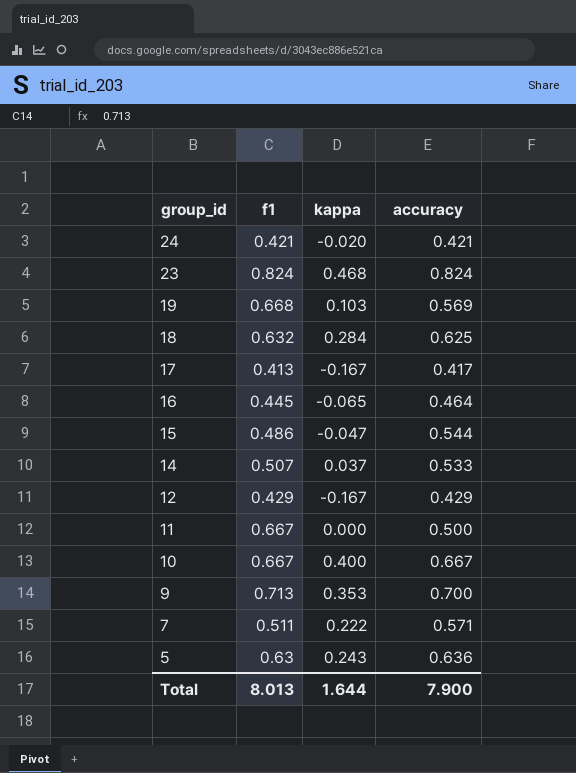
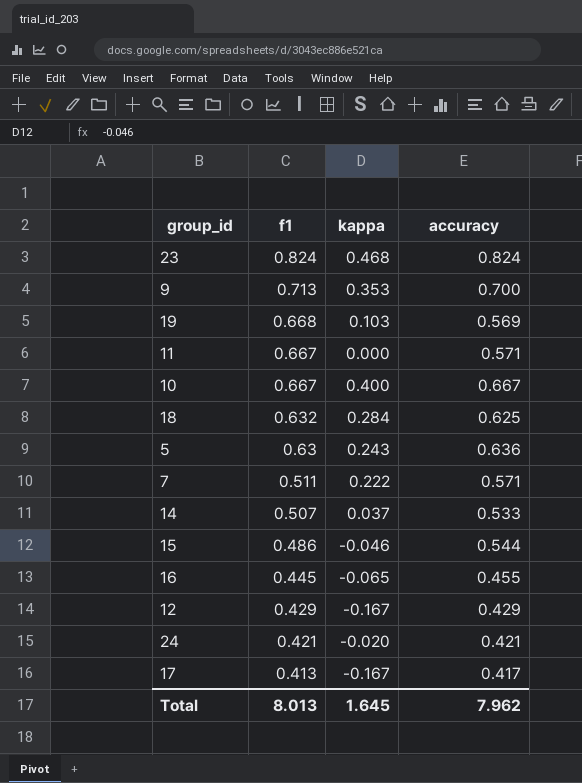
row order: group_id descending -> f1 descending
11 | accuracy: 0.500 -> 0.571
15 | kappa: -0.047 -> -0.046
16 | accuracy: 0.464 -> 0.455
Total | kappa: 1.644 -> 1.645
Total | accuracy: 7.900 -> 7.962

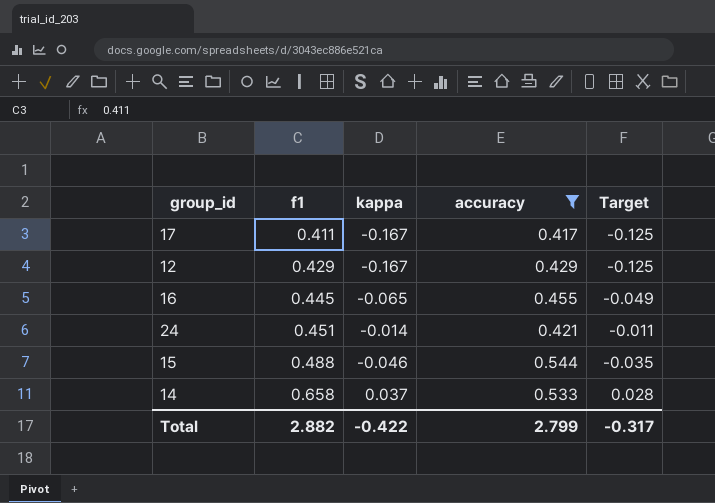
filter: none -> accuracy <= 0.544
row order: f1 descending -> f1 ascending
column Target | formula: none -> [kappa] * 0.75
17 | f1: 0.413 -> 0.411
24 | f1: 0.421 -> 0.451
24 | kappa: -0.020 -> -0.014
15 | f1: 0.486 -> 0.488
14 | f1: 0.507 -> 0.658
Total | f1: 8.013 -> 2.882
Total | kappa: 1.645 -> -0.422
Total | accuracy: 7.962 -> 2.799

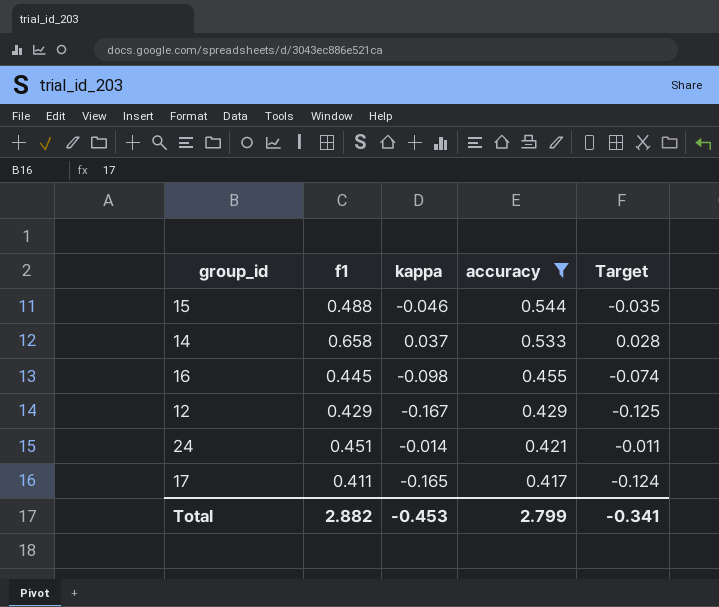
row order: f1 ascending -> accuracy descending
16 | kappa: -0.065 -> -0.098
16 | Target: -0.049 -> -0.074
17 | kappa: -0.167 -> -0.165
17 | Target: -0.125 -> -0.124
Total | kappa: -0.422 -> -0.453
Total | Target: -0.317 -> -0.341

